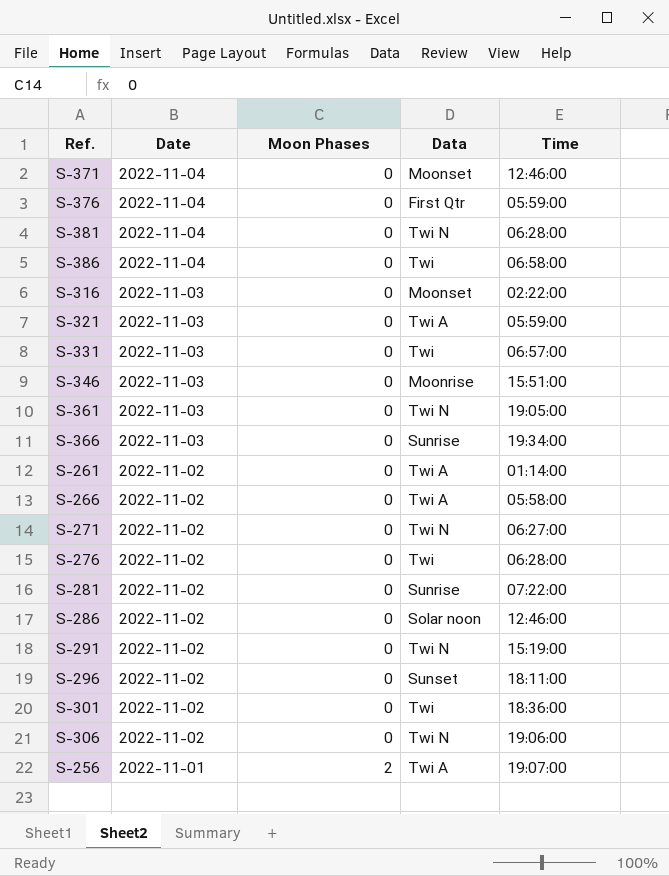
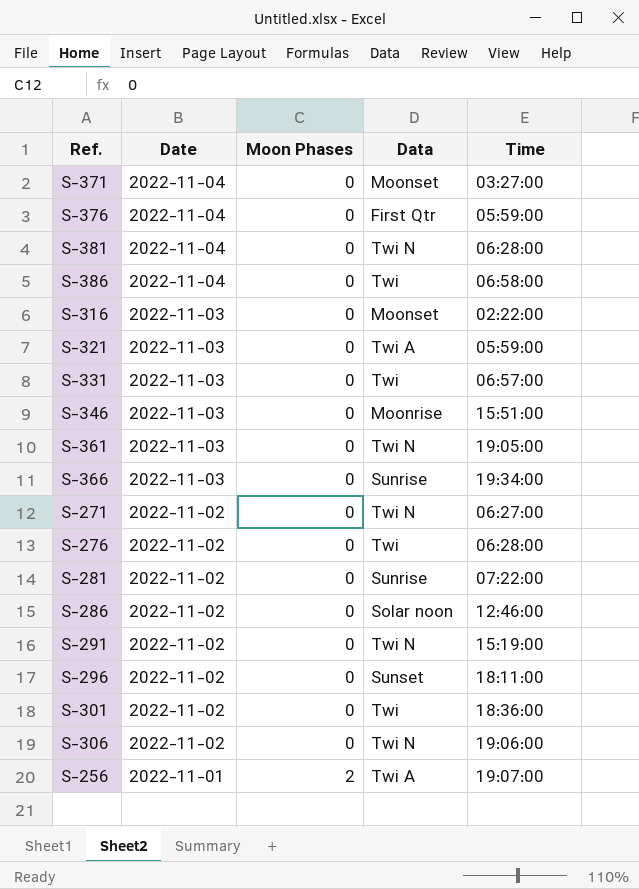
row S-261: 2022-11-02 | 0 | Twi A | 01:14:00 -> none
row S-266: 2022-11-02 | 0 | Twi A | 05:58:00 -> none
S-371 | Time: 12:46:00 -> 03:27:00

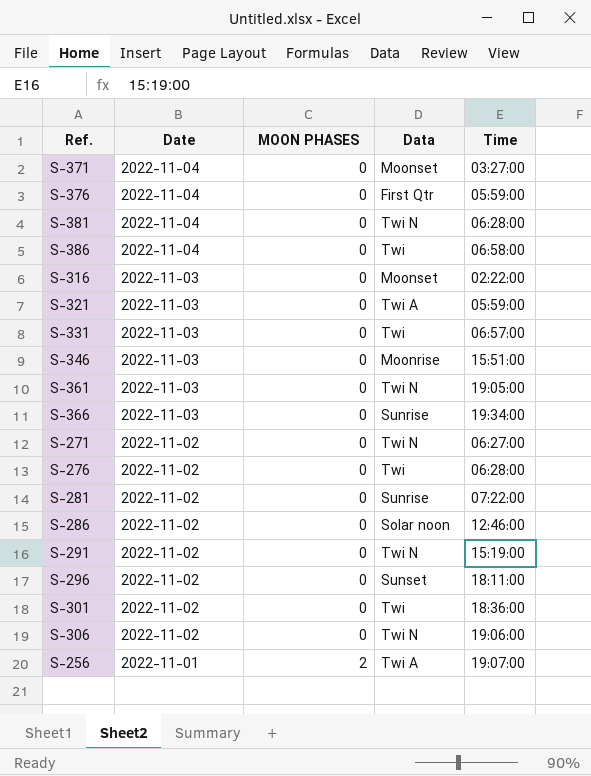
column name: Moon Phases -> MOON PHASES

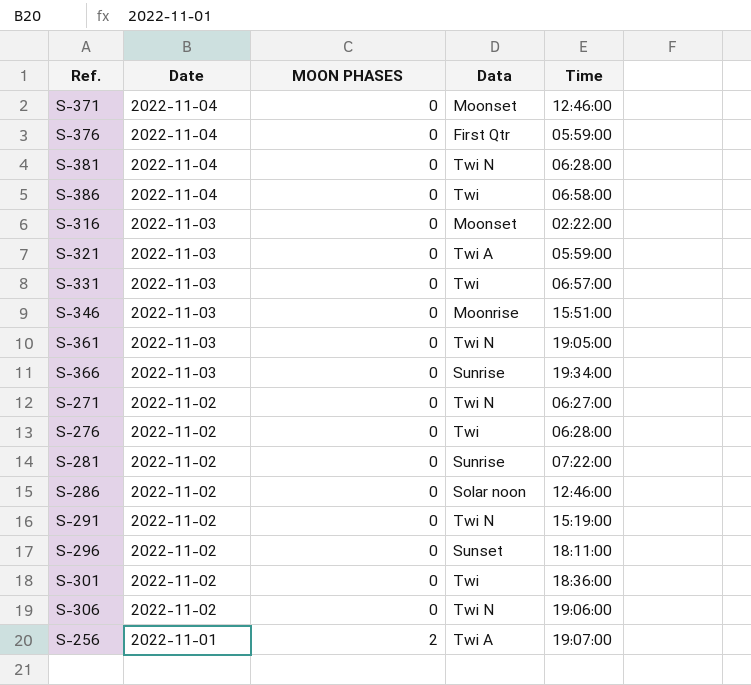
S-371 | Time: 03:27:00 -> 12:46:00

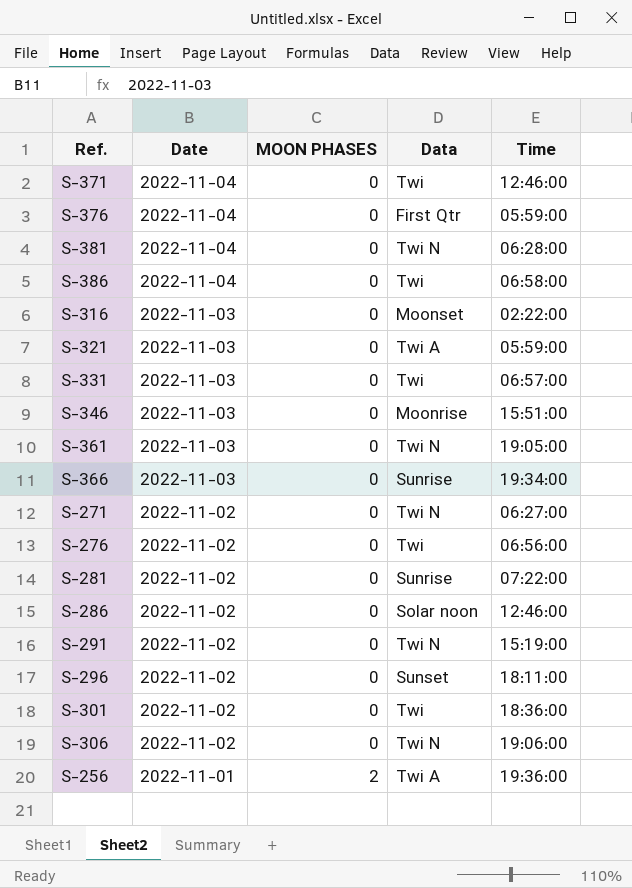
S-371 | Data: Moonset -> Twi
S-276 | Time: 06:28:00 -> 06:56:00
S-256 | Time: 19:07:00 -> 19:36:00

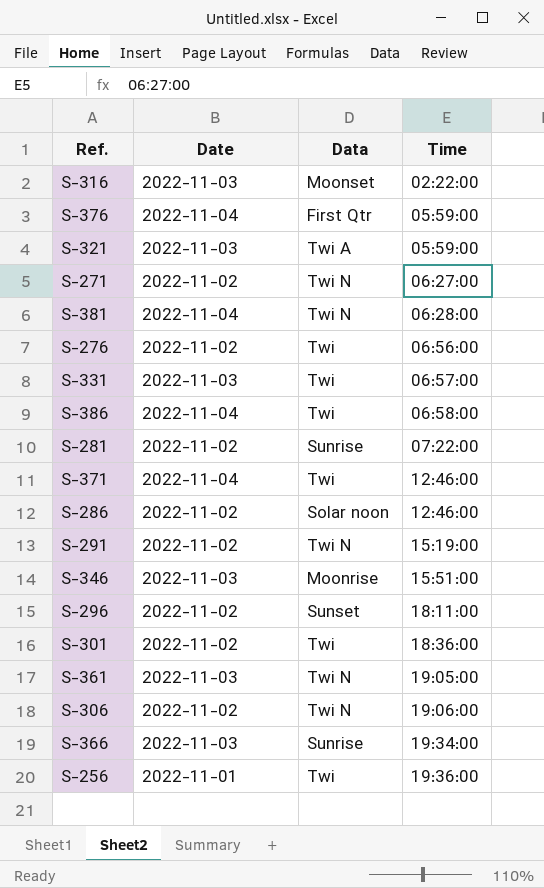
row order: Date descending -> Time ascending
column MOON PHASES | position: 3 -> none
S-256 | Data: Twi A -> Twi

